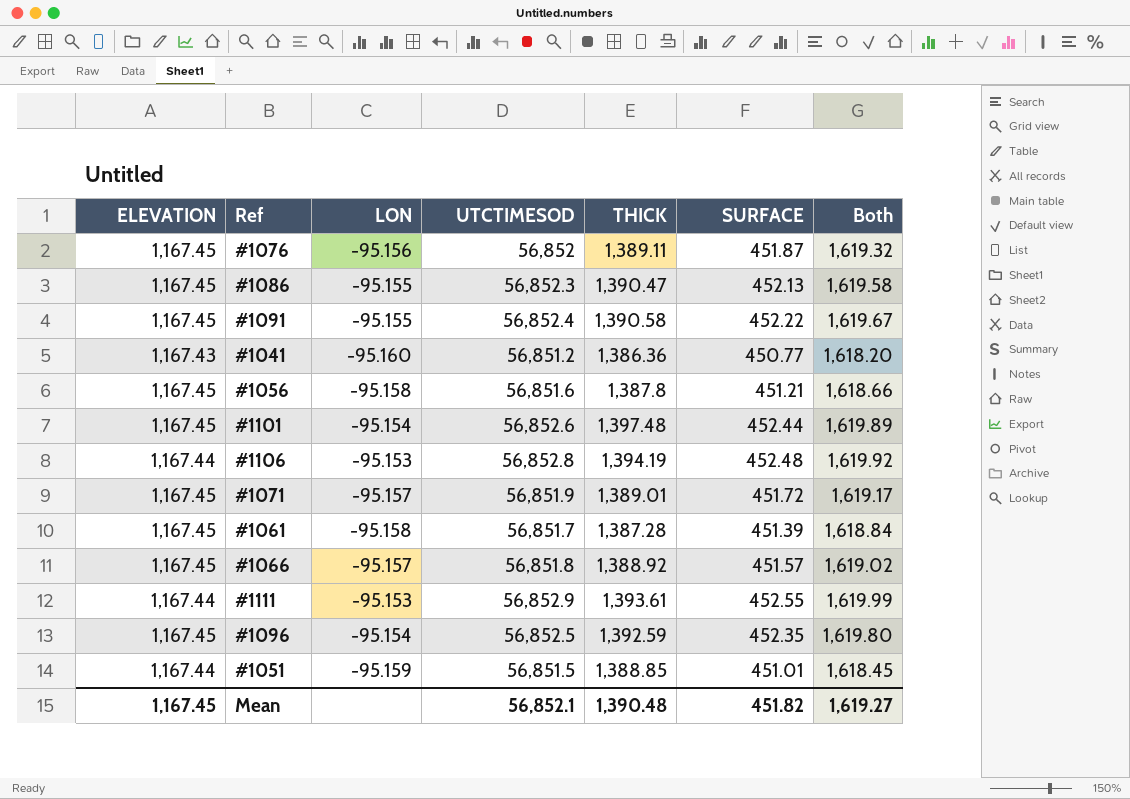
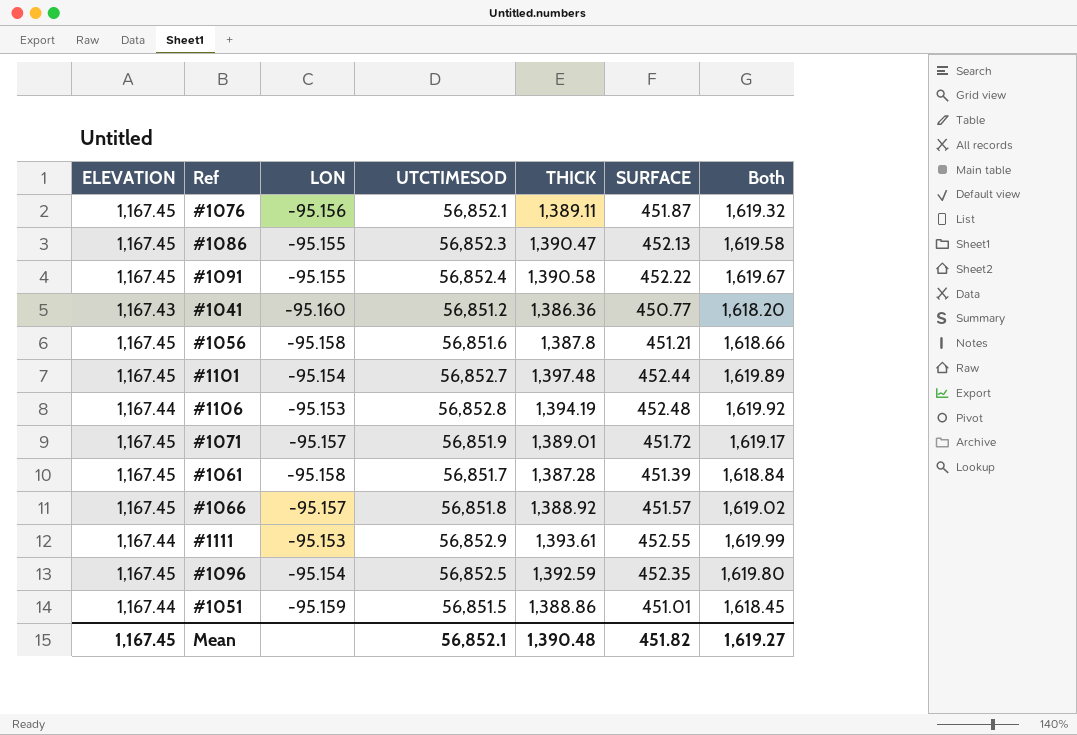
#1076 | UTCTIMESOD: 56,852 -> 56,852.1
#1101 | UTCTIMESOD: 56,852.6 -> 56,852.7
#1051 | THICK: 1,388.85 -> 1,388.86

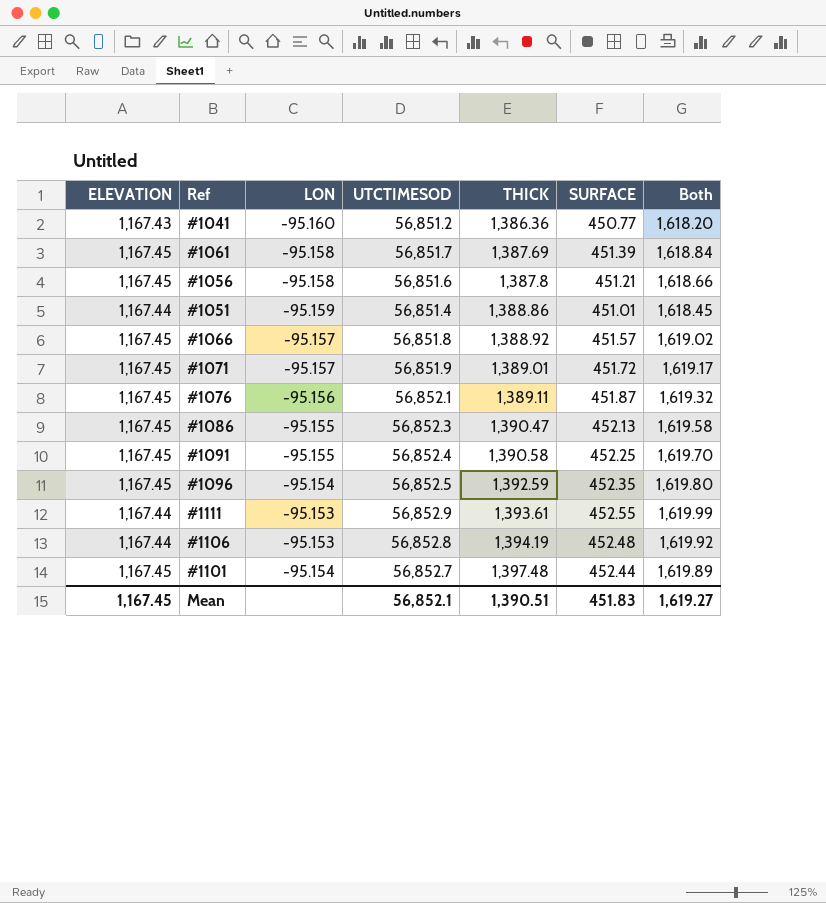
row order: none -> THICK ascending
#1061 | THICK: 1,387.28 -> 1,387.69
#1051 | UTCTIMESOD: 56,851.5 -> 56,851.4
#1091 | SURFACE: 452.22 -> 452.25
#1091 | Both: 1,619.67 -> 1,619.70
Mean | THICK: 1,390.48 -> 1,390.51
Mean | SURFACE: 451.82 -> 451.83

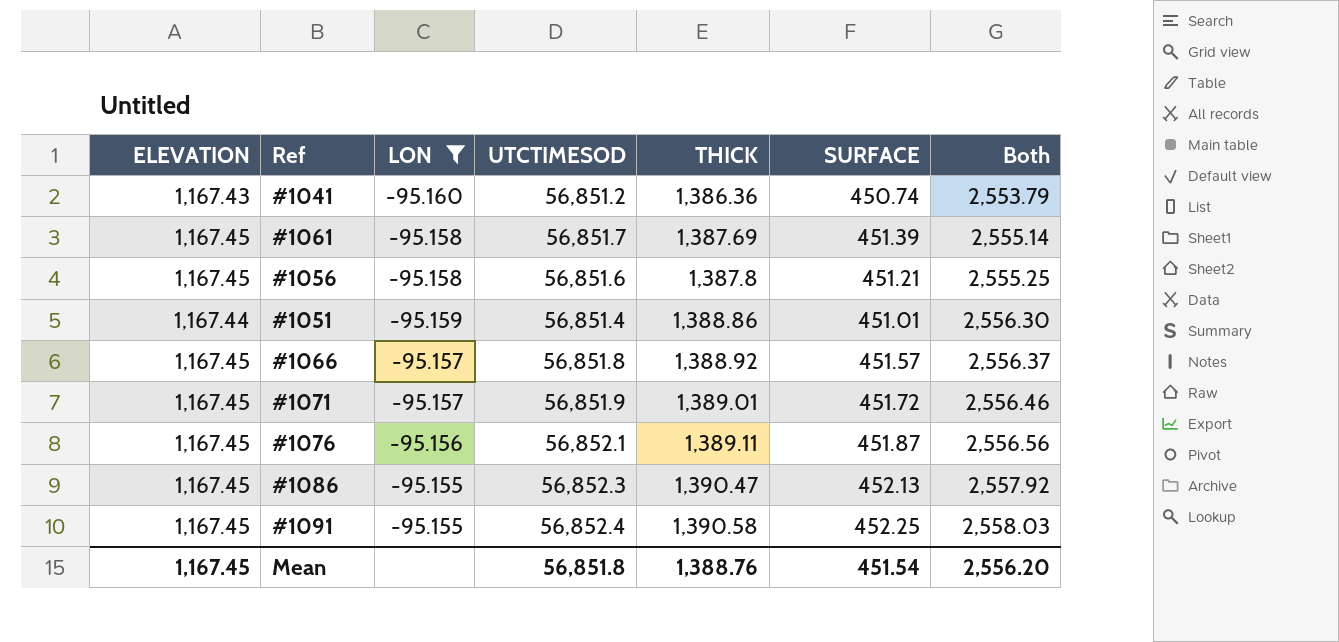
filter: none -> LON <= -95.155
column Both | formula: [ELEVATION] + [SURFACE] -> [ELEVATION] + [THICK]
#1041 | SURFACE: 450.77 -> 450.74
Mean | UTCTIMESOD: 56,852.1 -> 56,851.8
Mean | THICK: 1,390.51 -> 1,388.76
Mean | SURFACE: 451.83 -> 451.54
Mean | Both: 1,619.27 -> 2,556.20

